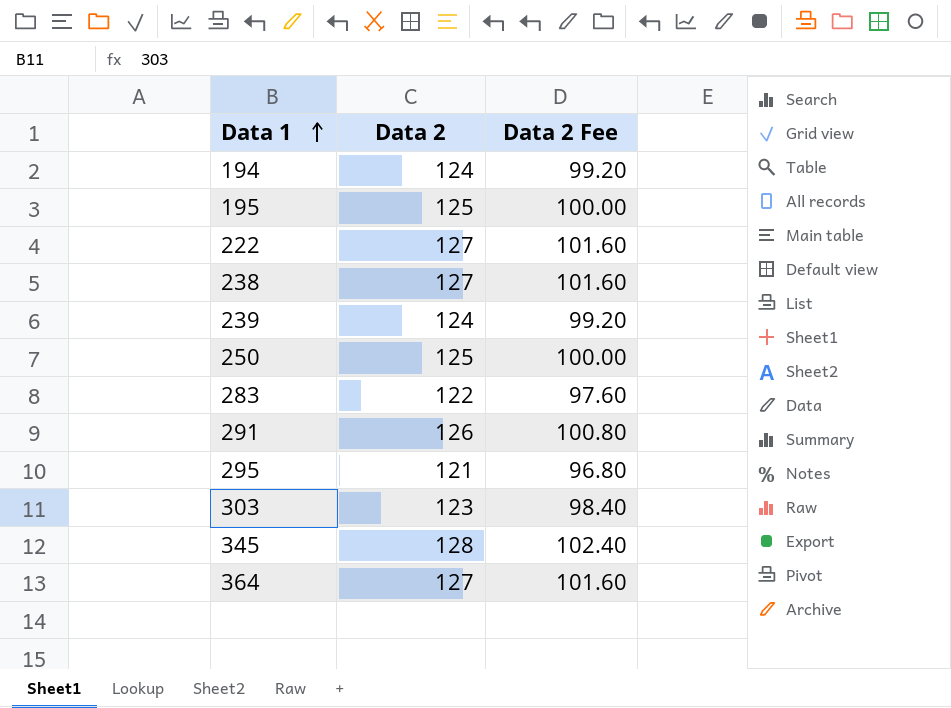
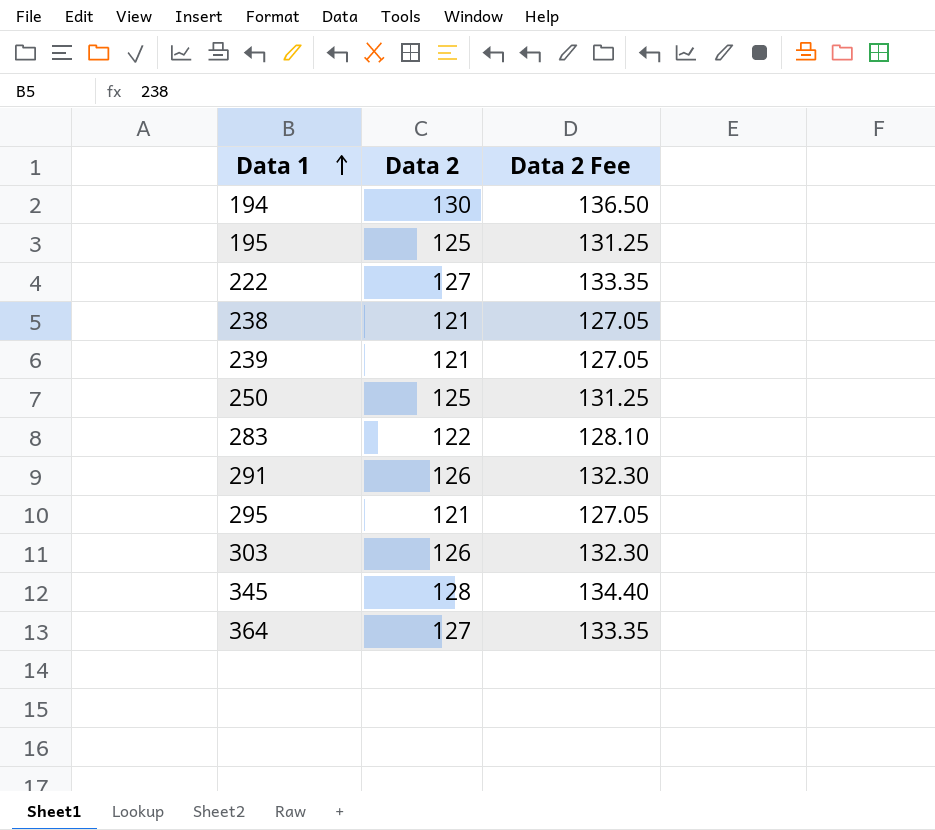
column Data 2 Fee | formula: [Data 2] * 0.8 -> [Data 2] * 1.05
194 | Data 2: 124 -> 130
238 | Data 2: 127 -> 121
239 | Data 2: 124 -> 121
303 | Data 2: 123 -> 126

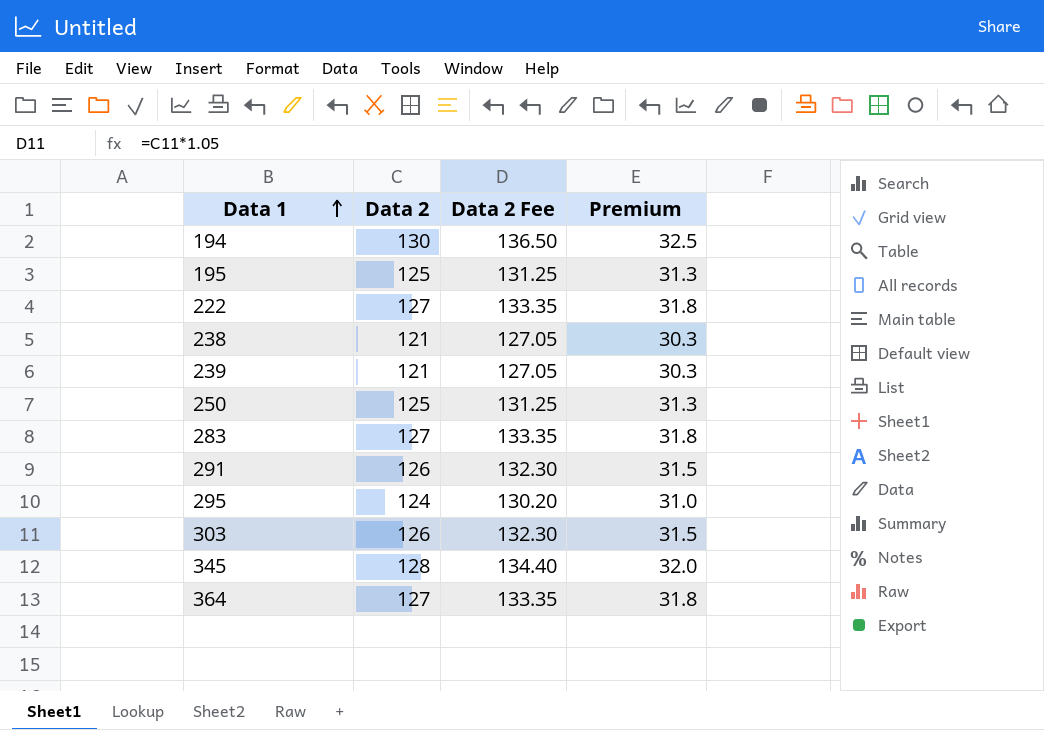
column Premium | formula: none -> [Data 2] * 0.25
283 | Data 2: 122 -> 127
283 | Data 2 Fee: 128.10 -> 133.35
295 | Data 2: 121 -> 124
295 | Data 2 Fee: 127.05 -> 130.20

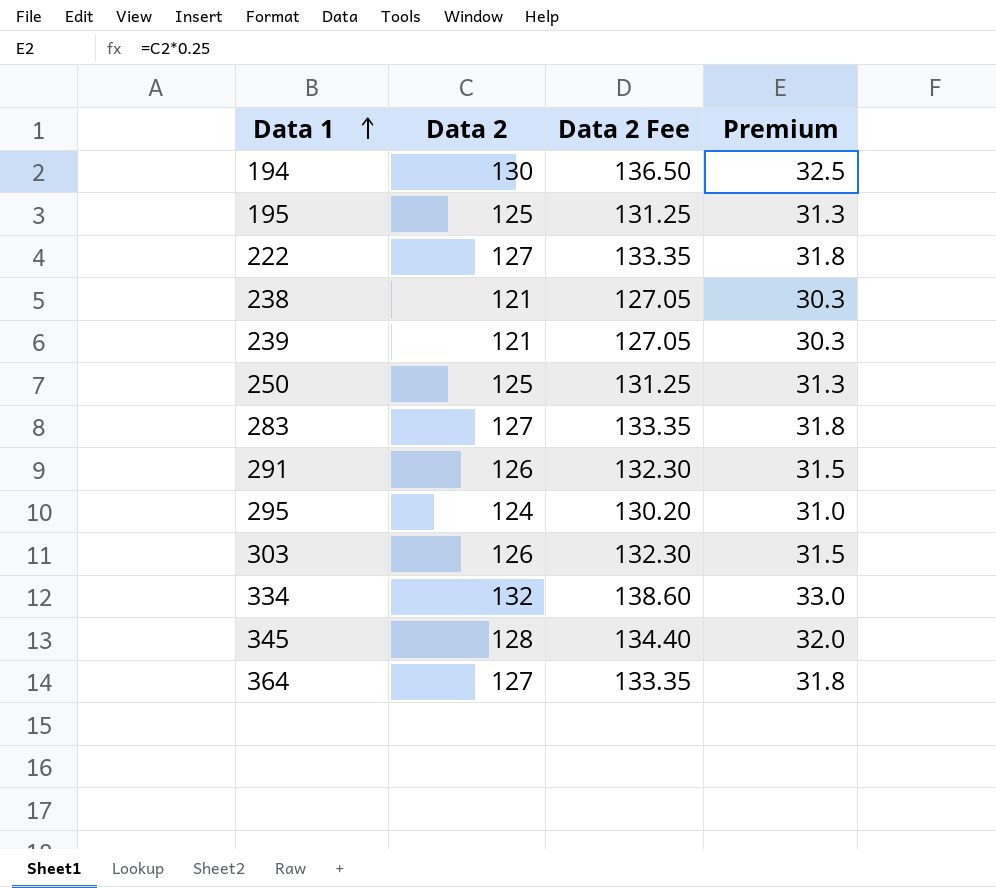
row 334: none -> 132 | 138.60 | 33.0

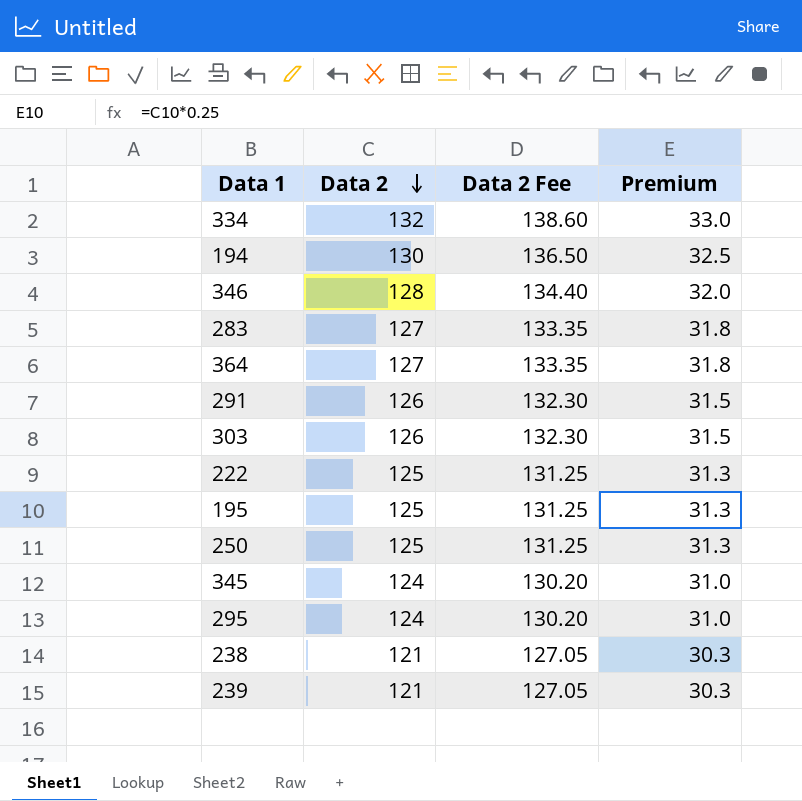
row order: Data 1 ascending -> Data 2 descending
row 346: none -> 128 | 134.40 | 32.0
222 | Data 2: 127 -> 125
222 | Data 2 Fee: 133.35 -> 131.25
222 | Premium: 31.8 -> 31.3
345 | Data 2: 128 -> 124
345 | Data 2 Fee: 134.40 -> 130.20
345 | Premium: 32.0 -> 31.0

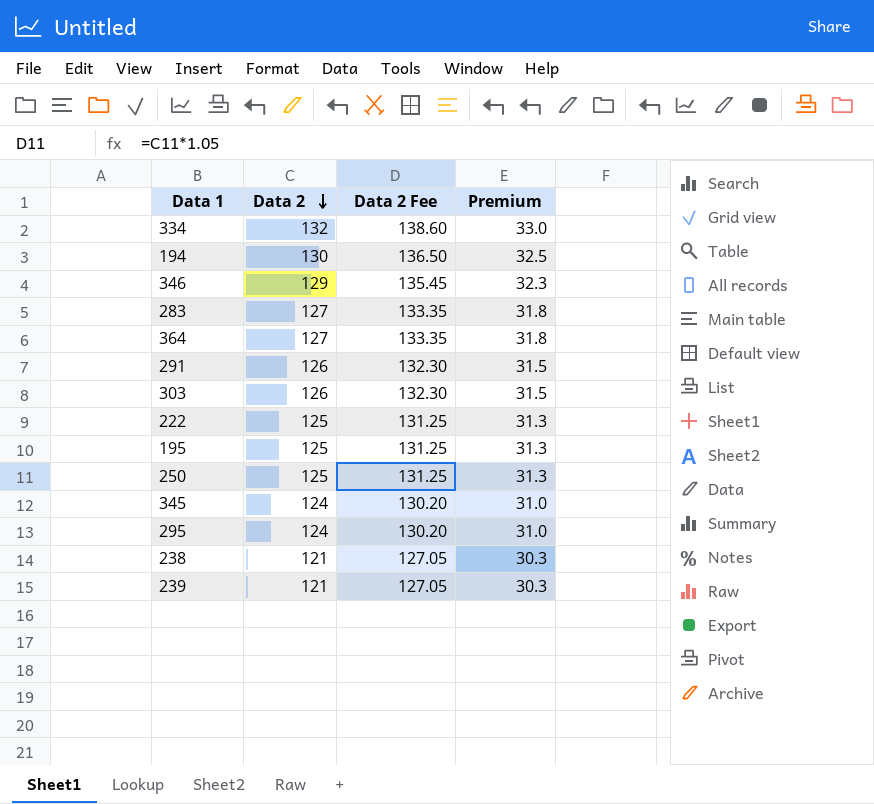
346 | Data 2: 128 -> 129
346 | Data 2 Fee: 134.40 -> 135.45
346 | Premium: 32.0 -> 32.3

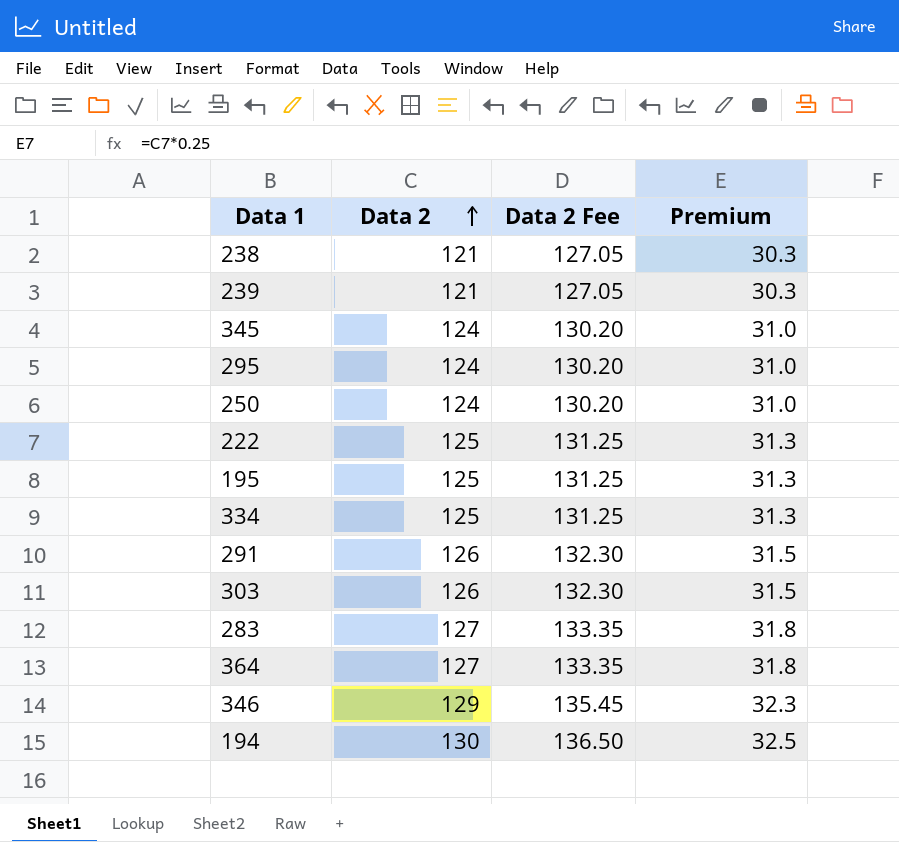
row order: Data 2 descending -> Data 2 ascending
250 | Data 2: 125 -> 124
250 | Data 2 Fee: 131.25 -> 130.20
250 | Premium: 31.3 -> 31.0
334 | Data 2: 132 -> 125
334 | Data 2 Fee: 138.60 -> 131.25
334 | Premium: 33.0 -> 31.3

